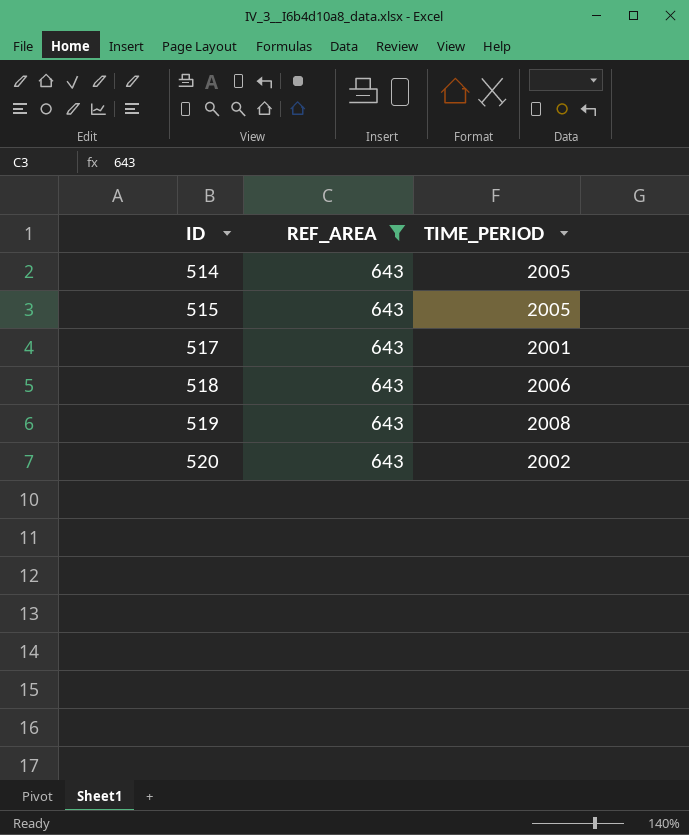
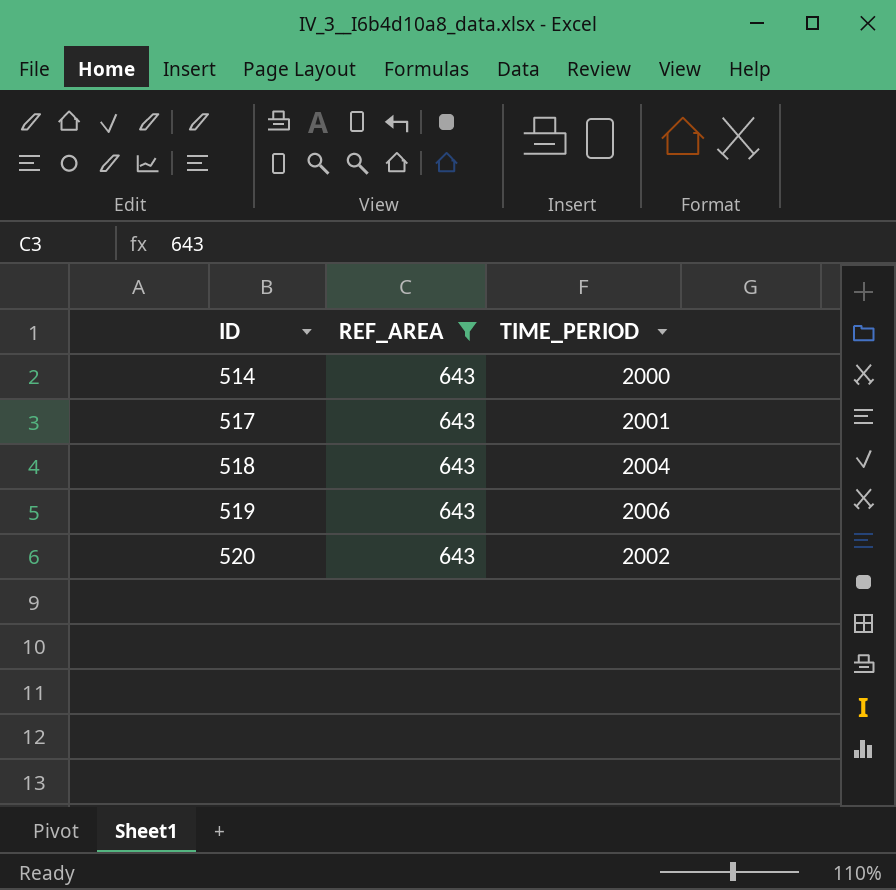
row 515: 643 | 2005 -> none
514 | TIME_PERIOD: 2005 -> 2000
518 | TIME_PERIOD: 2006 -> 2004
519 | TIME_PERIOD: 2008 -> 2006

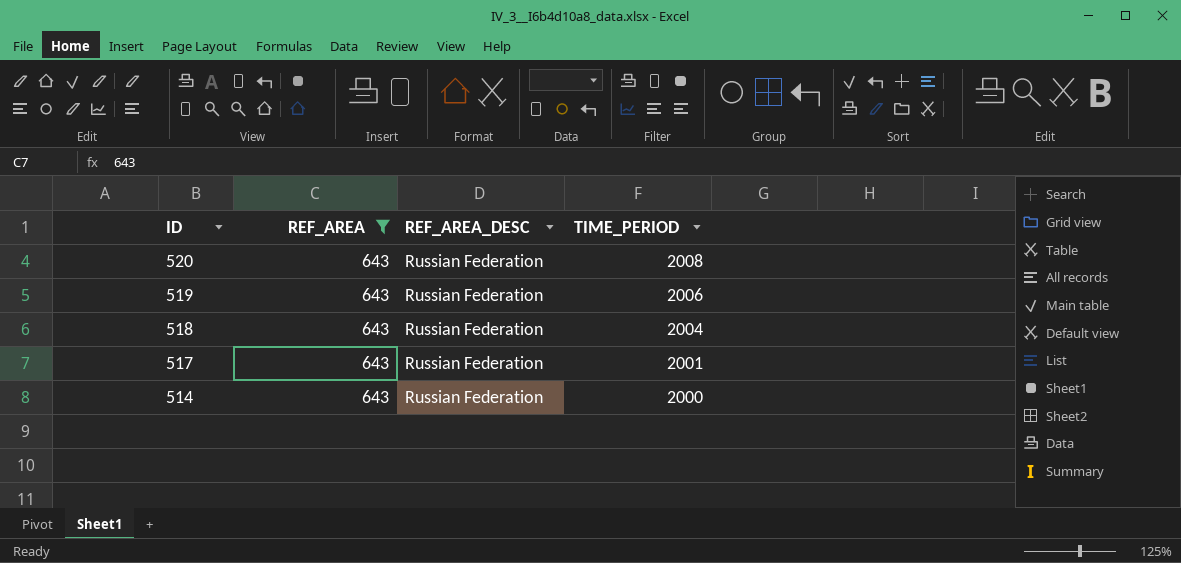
row order: ID ascending -> ID descending
column REF_AREA_DESC | position: none -> 3
520 | TIME_PERIOD: 2002 -> 2008

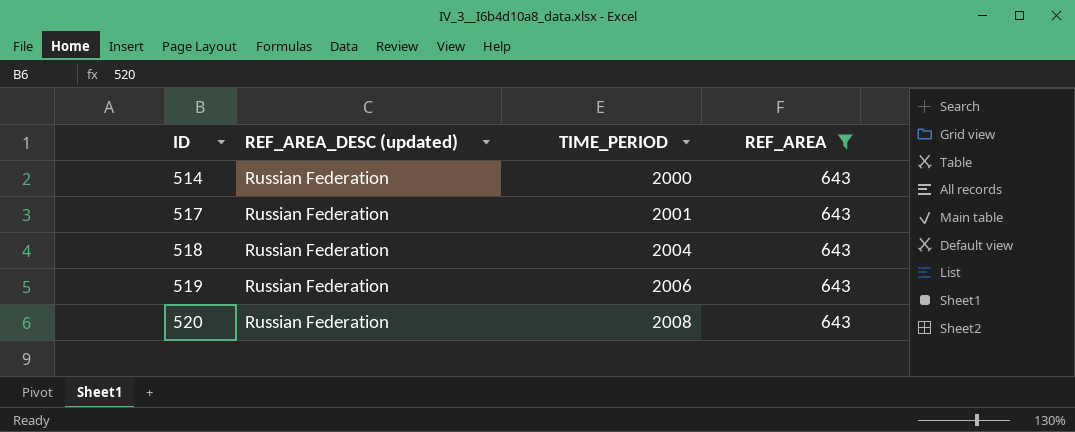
row order: ID descending -> ID ascending
column name: REF_AREA_DESC -> REF_AREA_DESC (updated)
column REF_AREA | position: 2 -> 4

